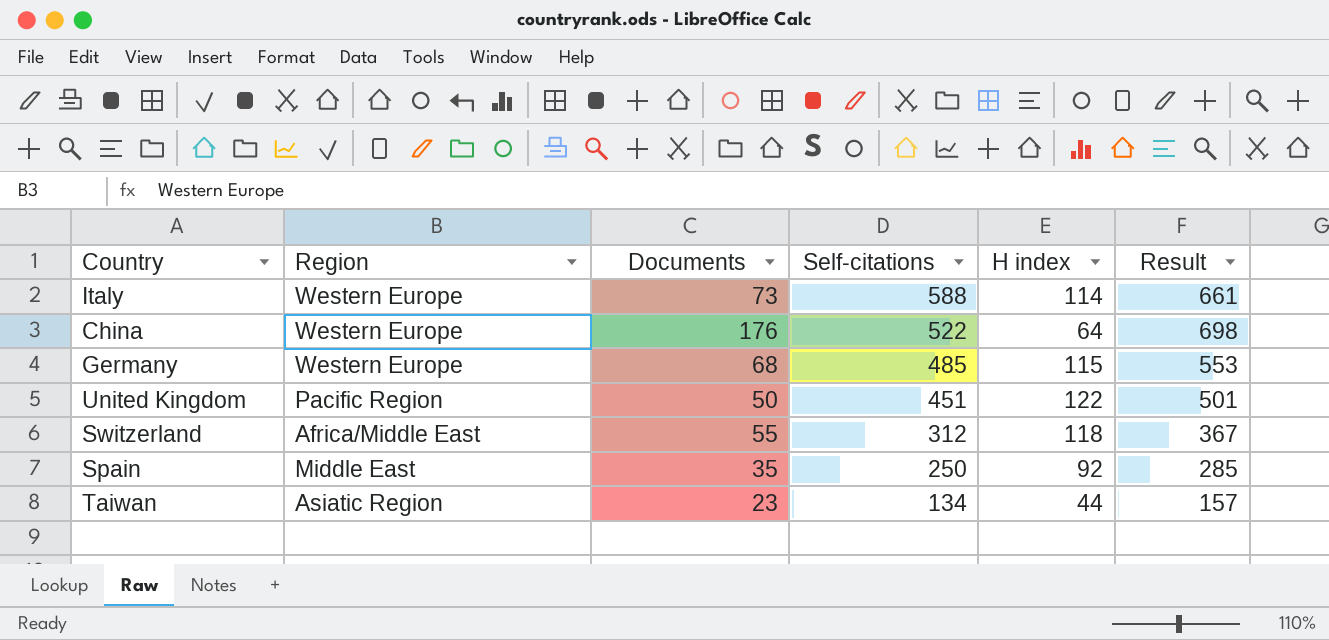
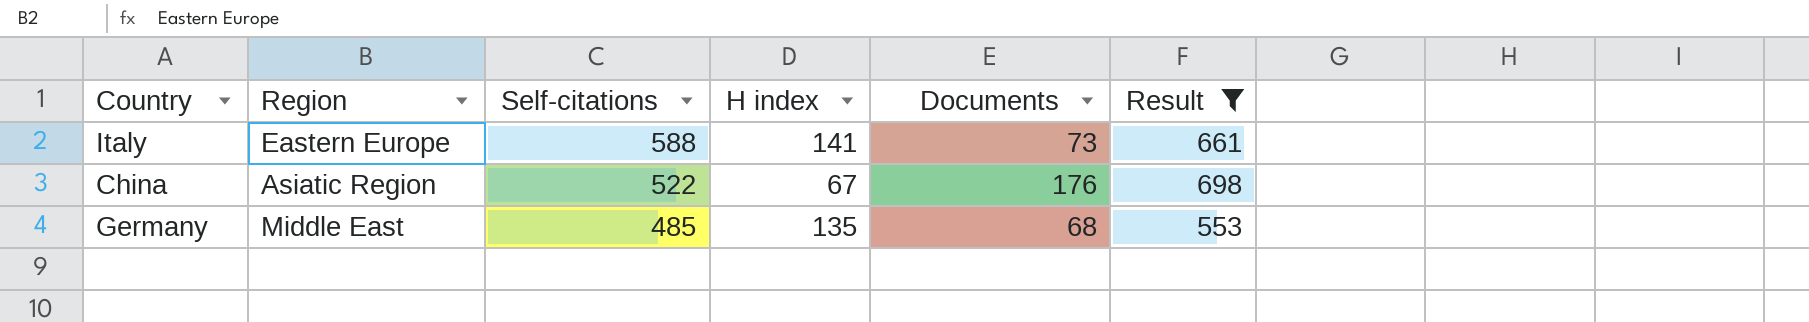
filter: none -> Result >= 553
column Documents | position: 3 -> 5
Italy | Region: Western Europe -> Eastern Europe
Italy | H index: 114 -> 141
China | Region: Western Europe -> Asiatic Region
China | H index: 64 -> 67
Germany | Region: Western Europe -> Middle East
Germany | H index: 115 -> 135

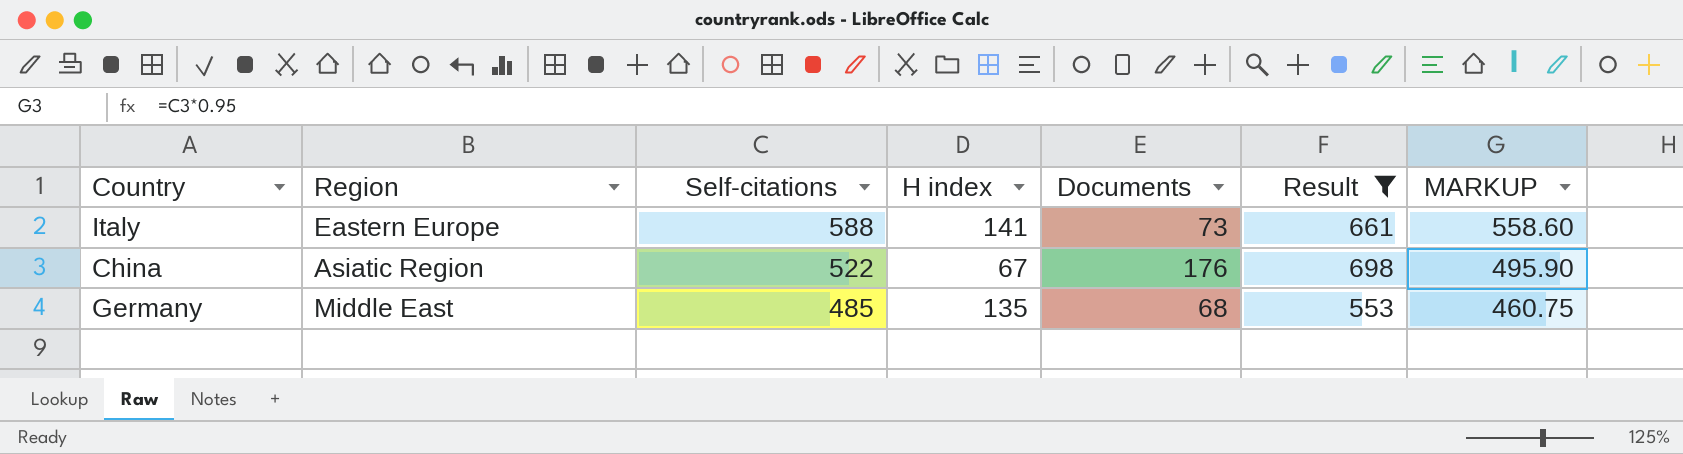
column MARKUP | formula: none -> [Self-citations] * 0.95

